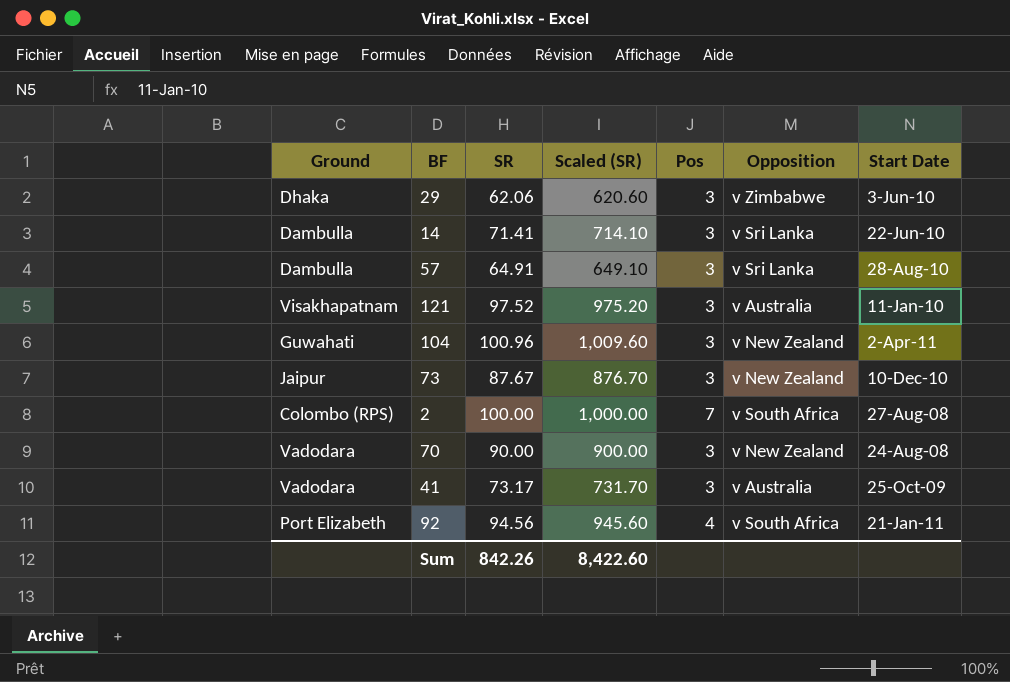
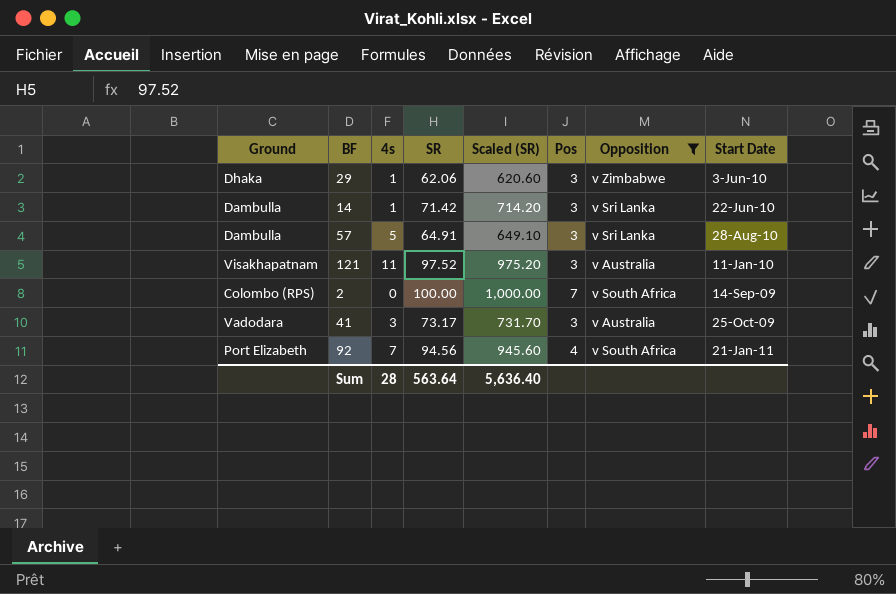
filter: none -> Opposition != v New Zealand
column 4s | position: none -> 3
14 | SR: 71.41 -> 71.42
14 | Scaled (SR): 714.10 -> 714.20
2 | Start Date: 27-Aug-08 -> 14-Sep-09
Sum | SR: 842.26 -> 563.64
Sum | Scaled (SR): 8,422.60 -> 5,636.40

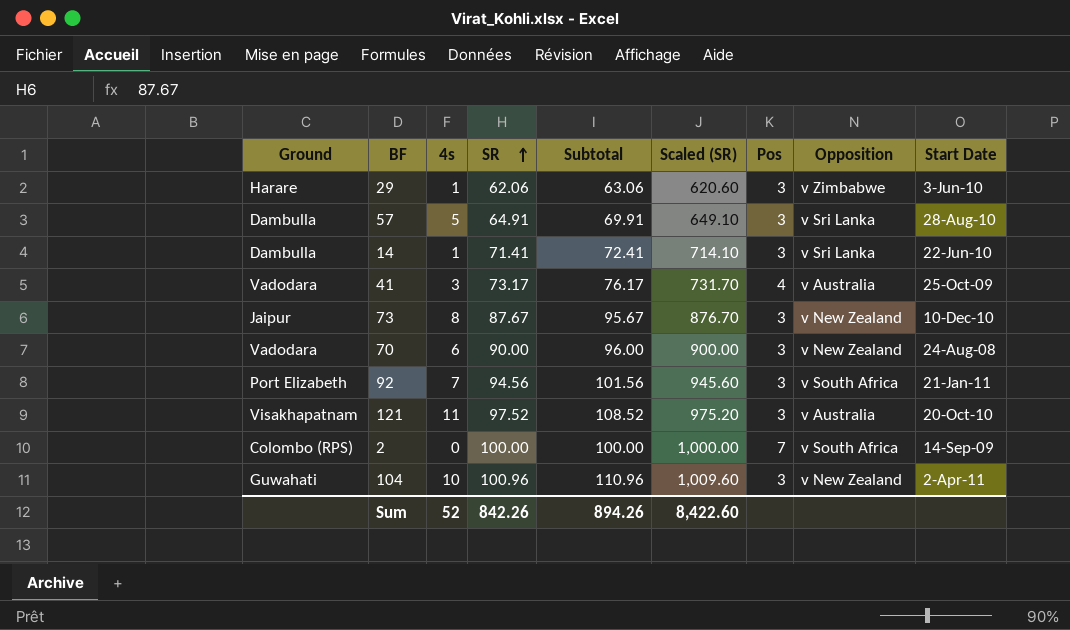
filter: Opposition != v New Zealand -> none
row order: none -> SR ascending
column Subtotal | formula: none -> [4s] + [SR]
29 | Ground: Dhaka -> Harare
14 | SR: 71.42 -> 71.41
14 | Scaled (SR): 714.20 -> 714.10
41 | Pos: 3 -> 4
92 | Pos: 4 -> 3
121 | Start Date: 11-Jan-10 -> 20-Oct-10
Sum | 4s: 28 -> 52
Sum | SR: 563.64 -> 842.26
Sum | Scaled (SR): 5,636.40 -> 8,422.60

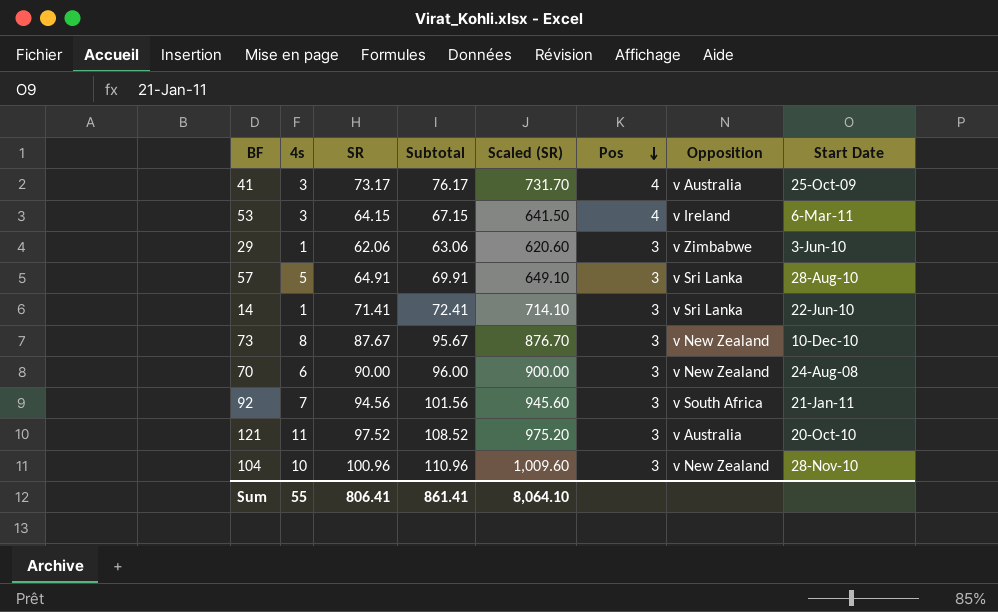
row order: SR ascending -> Pos descending
column Ground | position: 1 -> none
row 2: Colombo (RPS) | 0 | 100.00 | 100.00 | 1,000.00 | 7 | v South Africa | 14-Sep-09 -> none
row 53: none -> 3 | 64.15 | 67.15 | 641.50 | 4 | v Ireland | 6-Mar-11
104 | Start Date: 2-Apr-11 -> 28-Nov-10
Sum | 4s: 52 -> 55
Sum | SR: 842.26 -> 806.41
Sum | Subtotal: 894.26 -> 861.41
Sum | Scaled (SR): 8,422.60 -> 8,064.10

